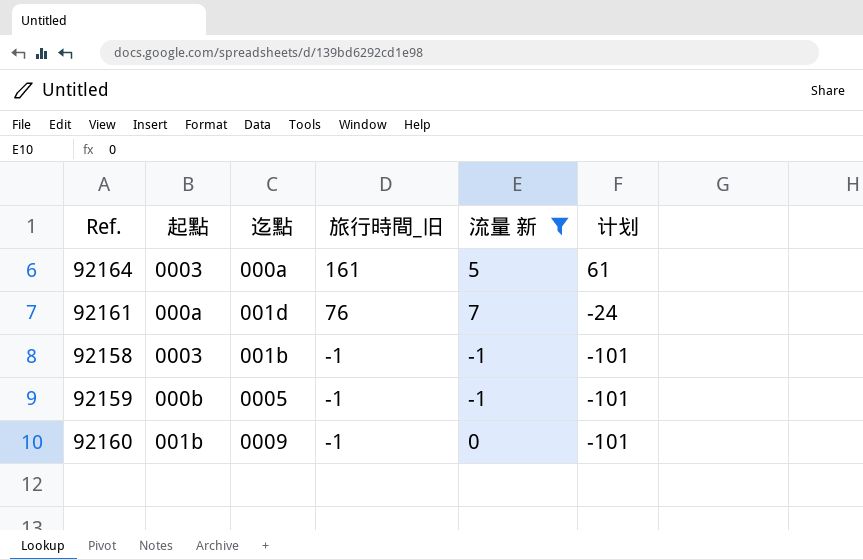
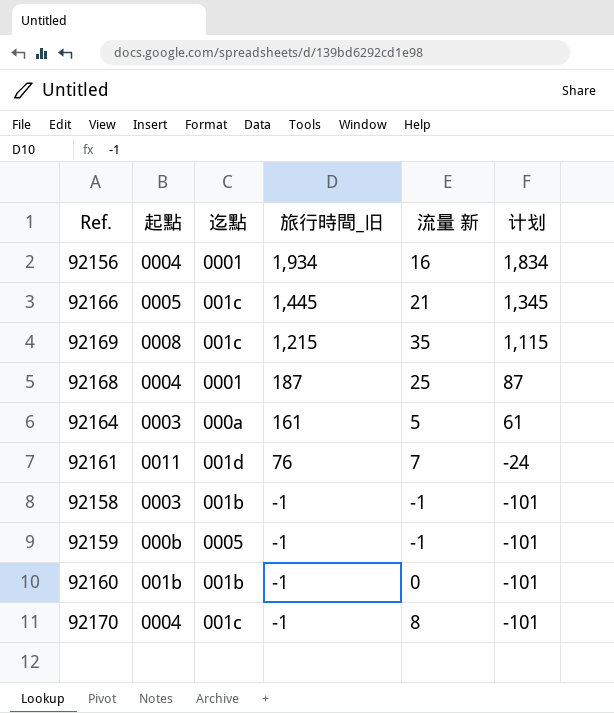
filter: 流量 新 <= 7 -> none
92161 | 起點: 000a -> 0011
92160 | 迄點: 0009 -> 001b

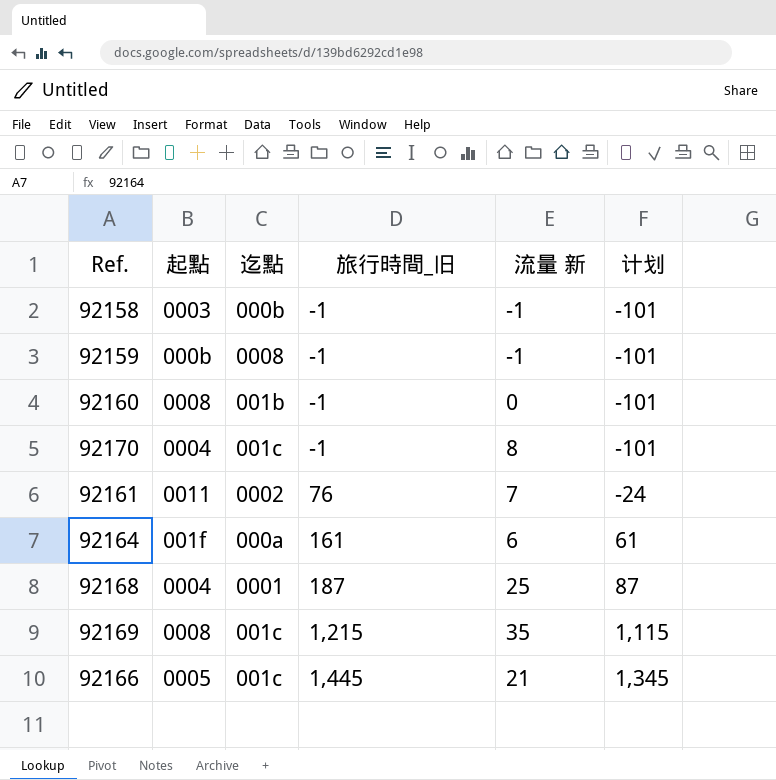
row order: 旅行時間_旧 descending -> 旅行時間_旧 ascending
row 92156: 0004 | 0001 | 1,934 | 16 | 1,834 -> none
92158 | 迄點: 001b -> 000b
92159 | 迄點: 0005 -> 0008
92160 | 起點: 001b -> 0008
92161 | 迄點: 001d -> 0002
92164 | 起點: 0003 -> 001f
92164 | 流量 新: 5 -> 6

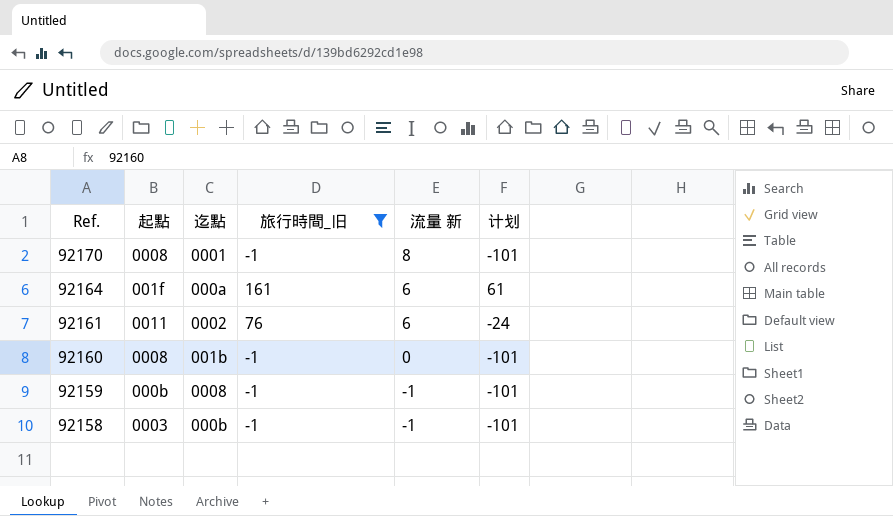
filter: none -> 旅行時間_旧 <= 161
row order: 旅行時間_旧 ascending -> Ref. descending
92170 | 起點: 0004 -> 0008
92170 | 迄點: 001c -> 0001
92161 | 流量 新: 7 -> 6

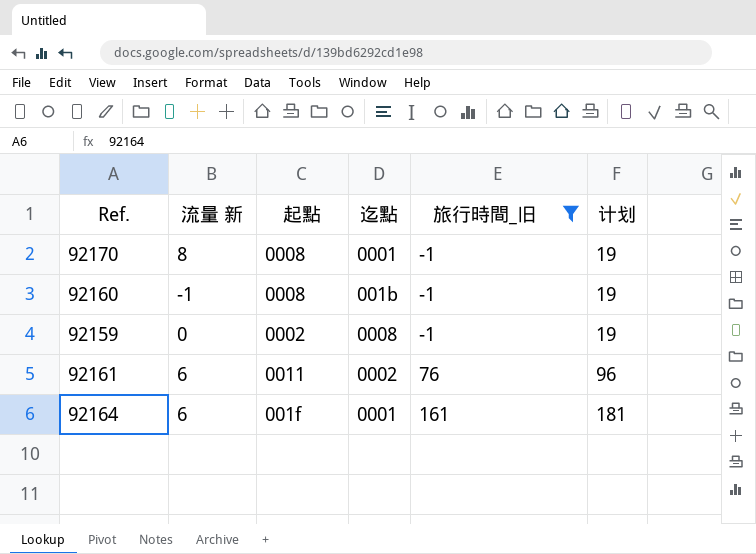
row order: Ref. descending -> 旅行時間_旧 ascending
column 流量 新 | position: 5 -> 2
column 计划 | formula: [旅行時間_旧] - 100 -> [旅行時間_旧] + 20
row 92158: 0003 | 000b | -1 | -1 | -101 -> none
92160 | 流量 新: 0 -> -1
92159 | 流量 新: -1 -> 0
92159 | 起點: 000b -> 0002
92164 | 迄點: 000a -> 0001

